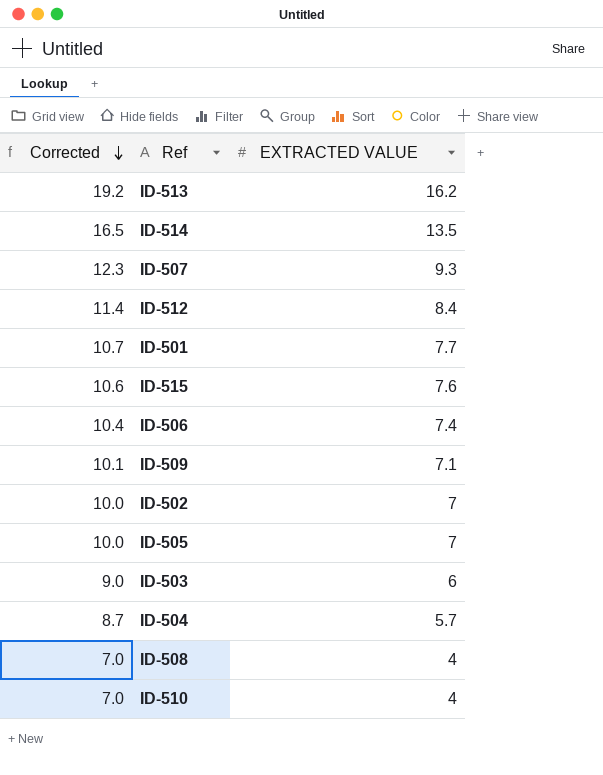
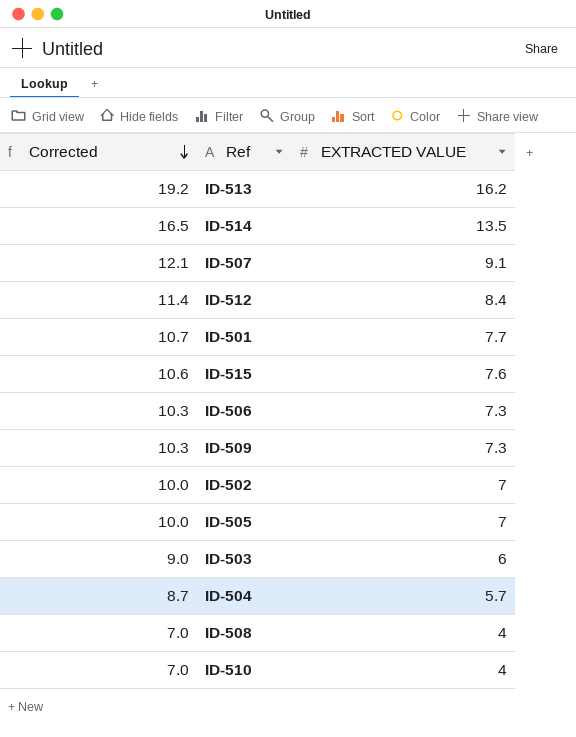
ID-507 | Corrected: 12.3 -> 12.1
ID-507 | EXTRACTED VALUE: 9.3 -> 9.1
ID-506 | Corrected: 10.4 -> 10.3
ID-506 | EXTRACTED VALUE: 7.4 -> 7.3
ID-509 | Corrected: 10.1 -> 10.3
ID-509 | EXTRACTED VALUE: 7.1 -> 7.3

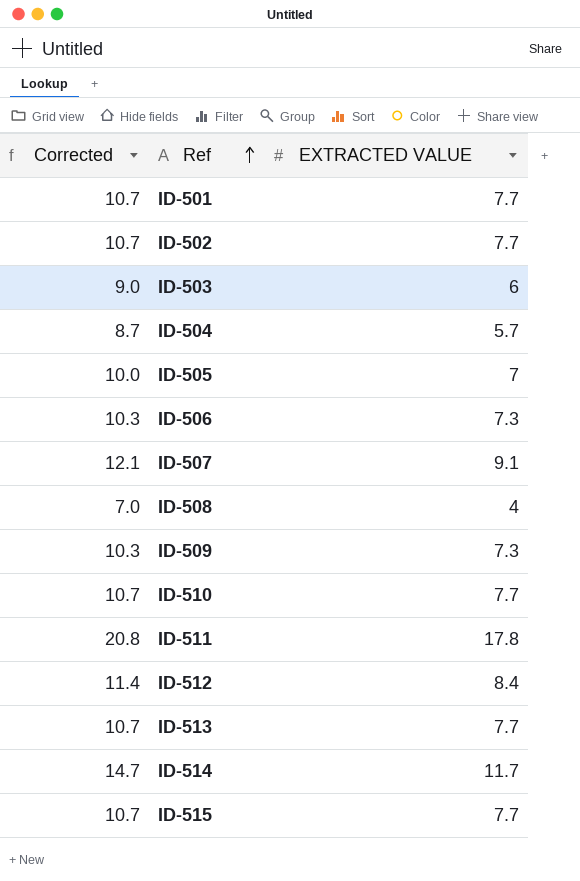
row order: Corrected descending -> Ref ascending
ID-502 | Corrected: 10.0 -> 10.7
ID-502 | EXTRACTED VALUE: 7 -> 7.7
ID-510 | Corrected: 7.0 -> 10.7
ID-510 | EXTRACTED VALUE: 4 -> 7.7
row ID-511: none -> 20.8 | 17.8
ID-513 | Corrected: 19.2 -> 10.7
ID-513 | EXTRACTED VALUE: 16.2 -> 7.7
ID-514 | Corrected: 16.5 -> 14.7
ID-514 | EXTRACTED VALUE: 13.5 -> 11.7
ID-515 | Corrected: 10.6 -> 10.7
ID-515 | EXTRACTED VALUE: 7.6 -> 7.7

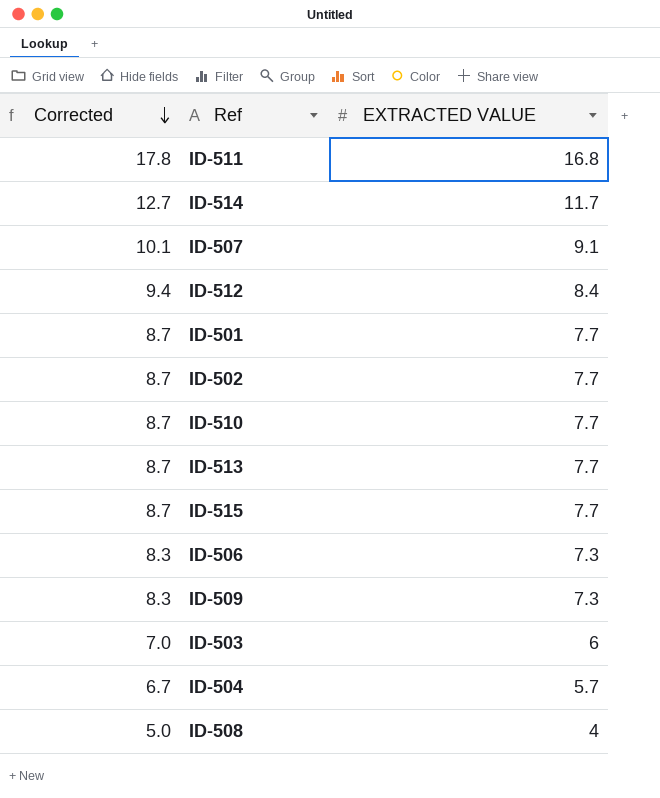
row order: Ref ascending -> Corrected descending
column Corrected | formula: [EXTRACTED VALUE] + 3 -> [EXTRACTED VALUE] + 1
row ID-505: 10.0 | 7 -> none
ID-511 | EXTRACTED VALUE: 17.8 -> 16.8

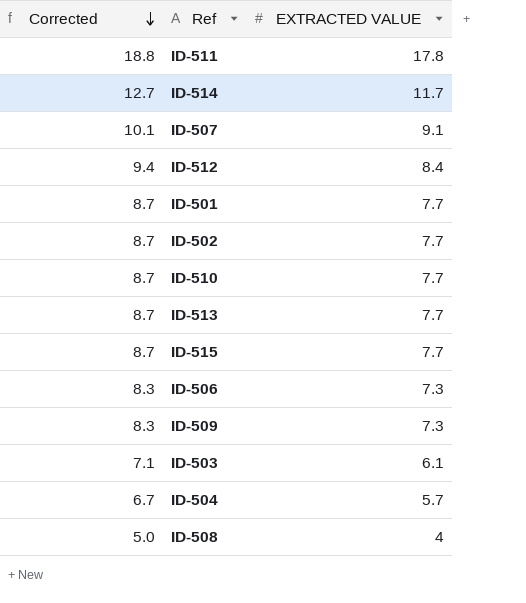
ID-511 | Corrected: 17.8 -> 18.8
ID-511 | EXTRACTED VALUE: 16.8 -> 17.8
ID-503 | Corrected: 7.0 -> 7.1
ID-503 | EXTRACTED VALUE: 6 -> 6.1

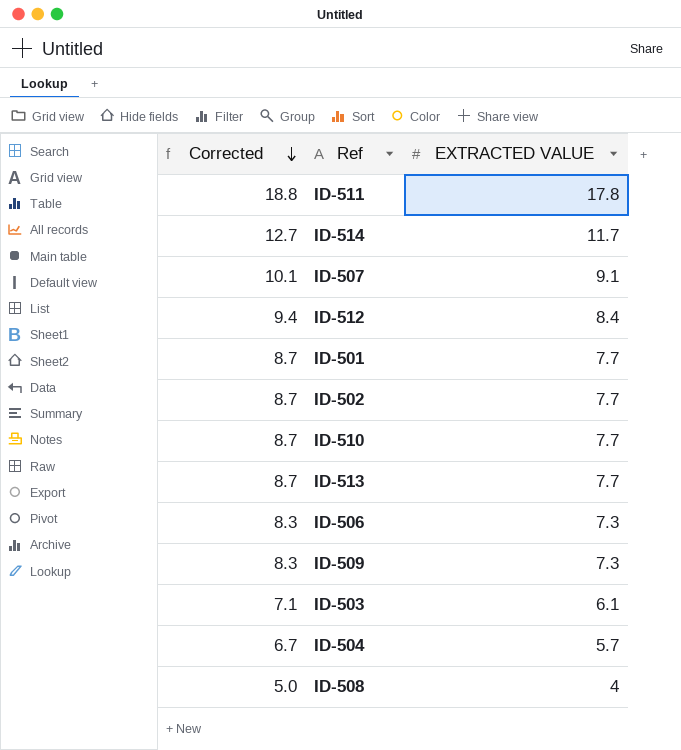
row ID-515: 8.7 | 7.7 -> none

